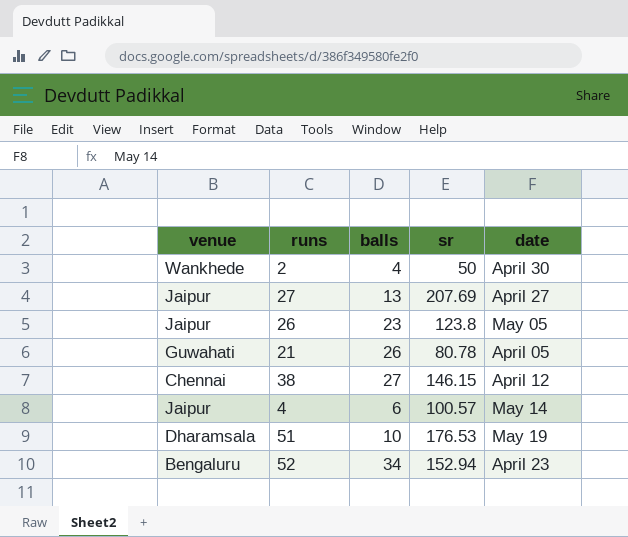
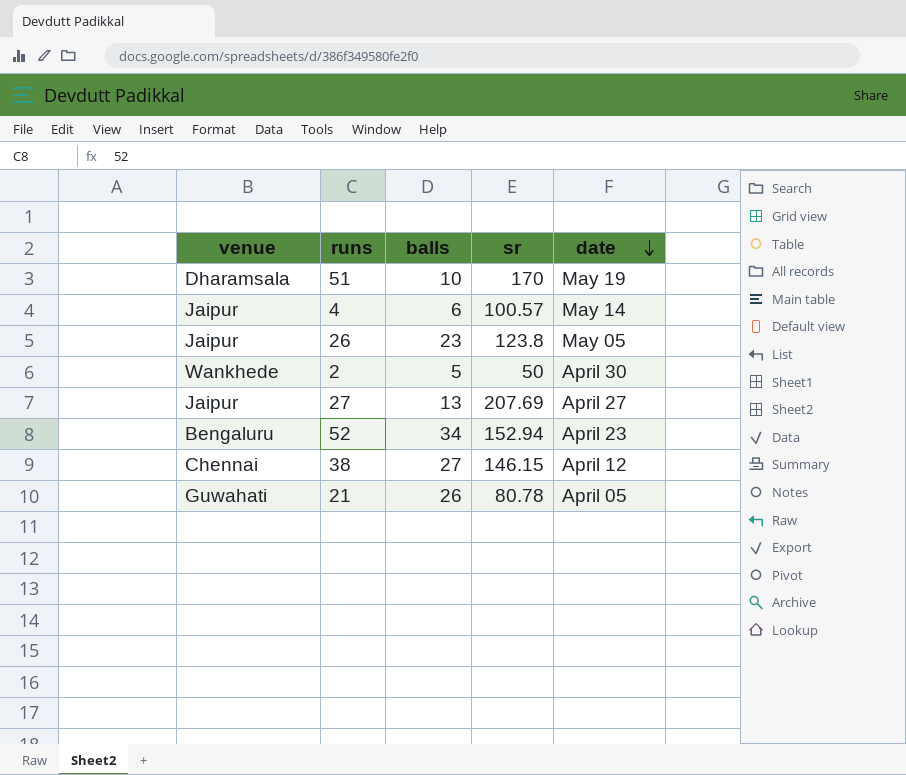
row order: none -> date descending
51 | sr: 176.53 -> 170
2 | balls: 4 -> 5

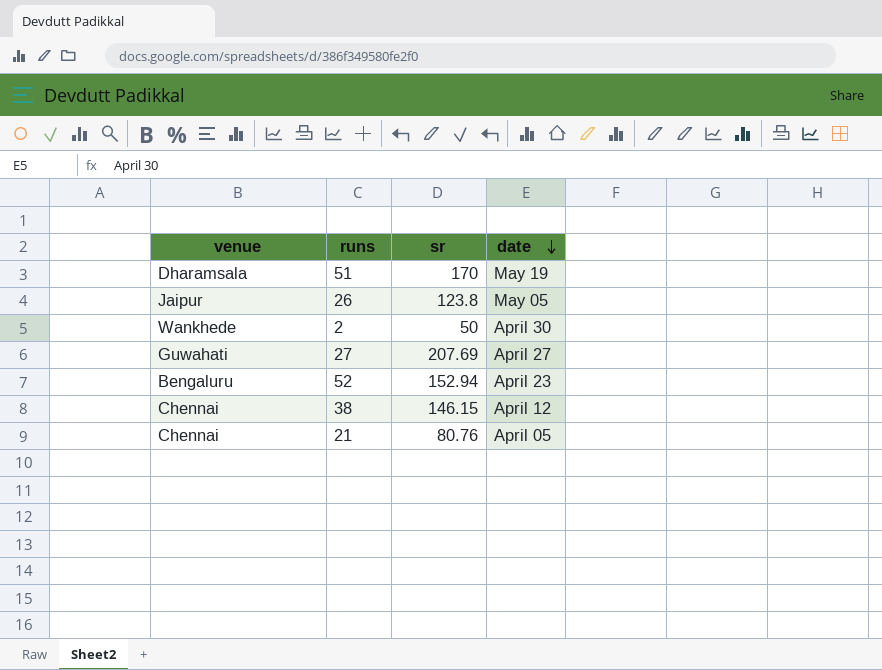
column balls | position: 3 -> none
row 4: Jaipur | 6 | 100.57 | May 14 -> none
27 | venue: Jaipur -> Guwahati
21 | venue: Guwahati -> Chennai
21 | sr: 80.78 -> 80.76

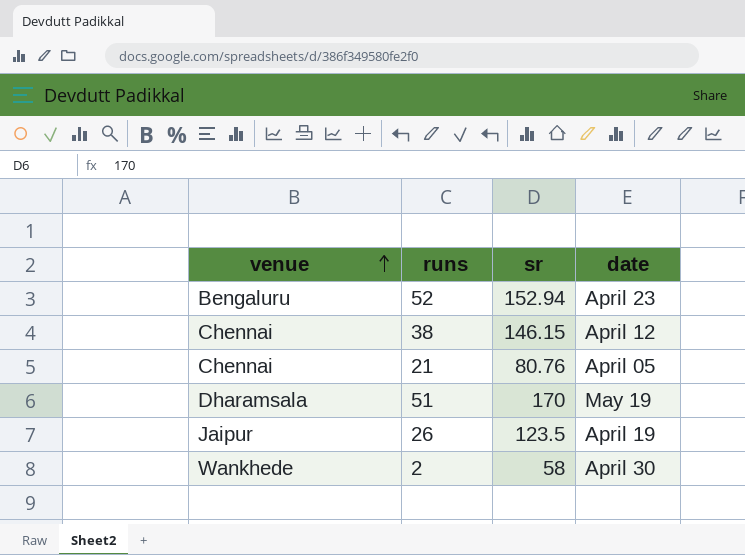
row order: date descending -> venue ascending
row 27: Guwahati | 207.69 | April 27 -> none
26 | sr: 123.8 -> 123.5
26 | date: May 05 -> April 19
2 | sr: 50 -> 58

